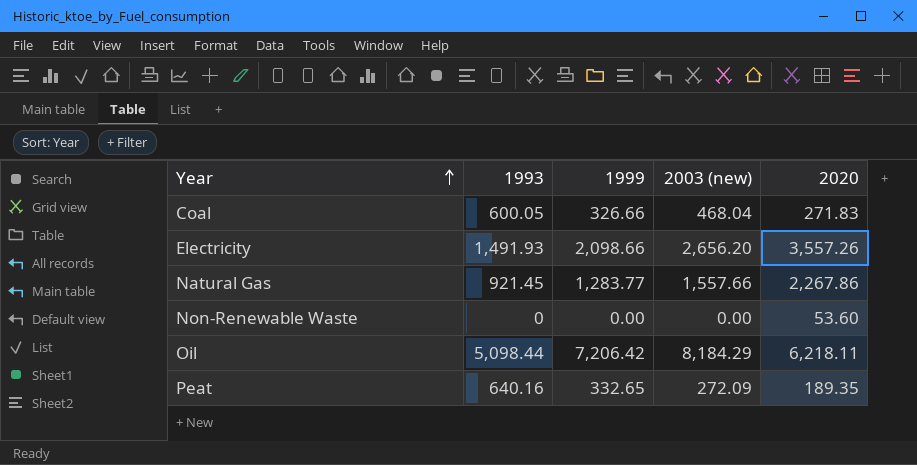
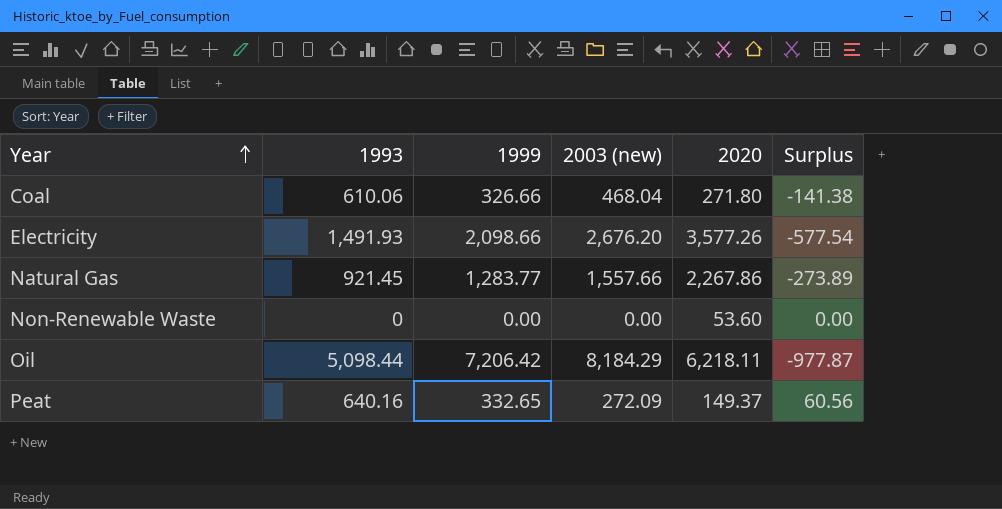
column Surplus | formula: none -> [1999] - [2003 (new)]
Coal | 1993: 600.05 -> 610.06
Coal | 2020: 271.83 -> 271.80
Electricity | 2003 (new): 2,656.20 -> 2,676.20
Electricity | 2020: 3,557.26 -> 3,577.26
Peat | 2020: 189.35 -> 149.37

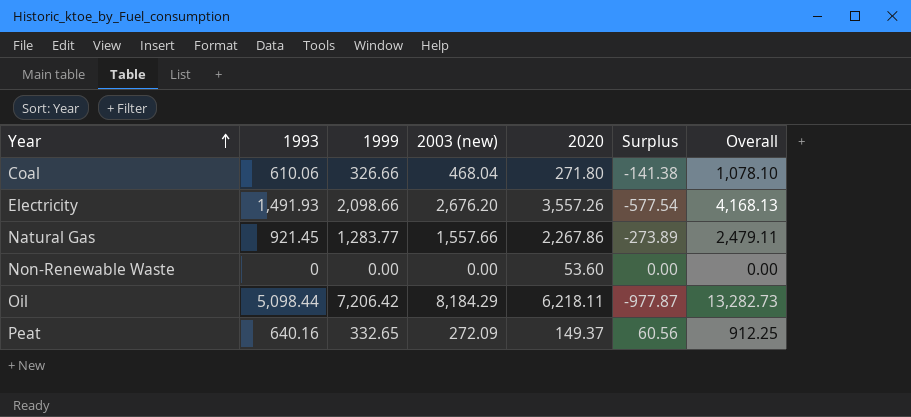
column Overall | formula: none -> [1993] + [2003 (new)]
Electricity | 2020: 3,577.26 -> 3,557.26

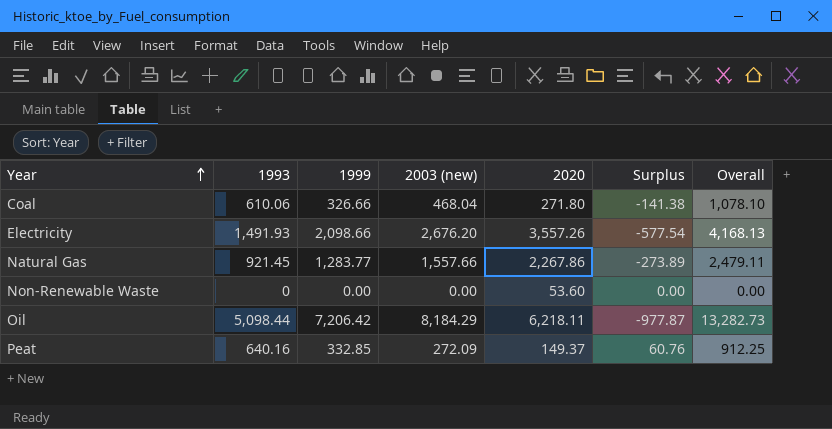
Peat | 1999: 332.65 -> 332.85
Peat | Surplus: 60.56 -> 60.76

